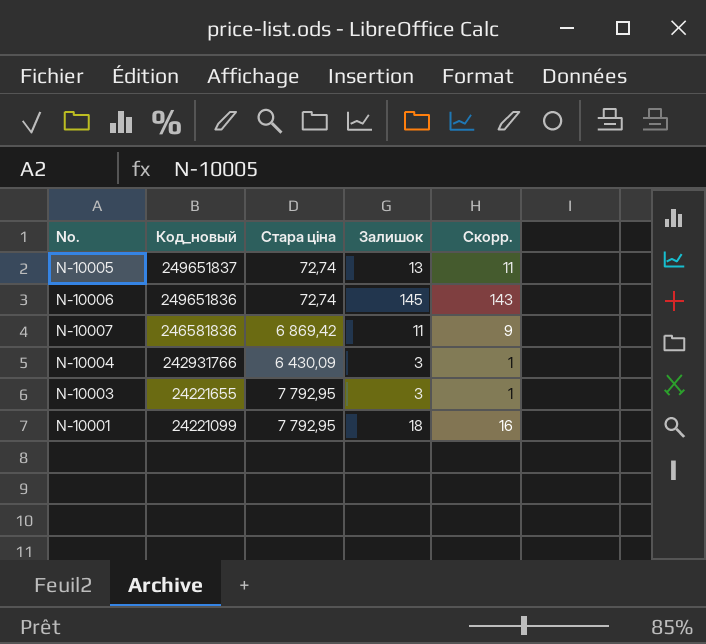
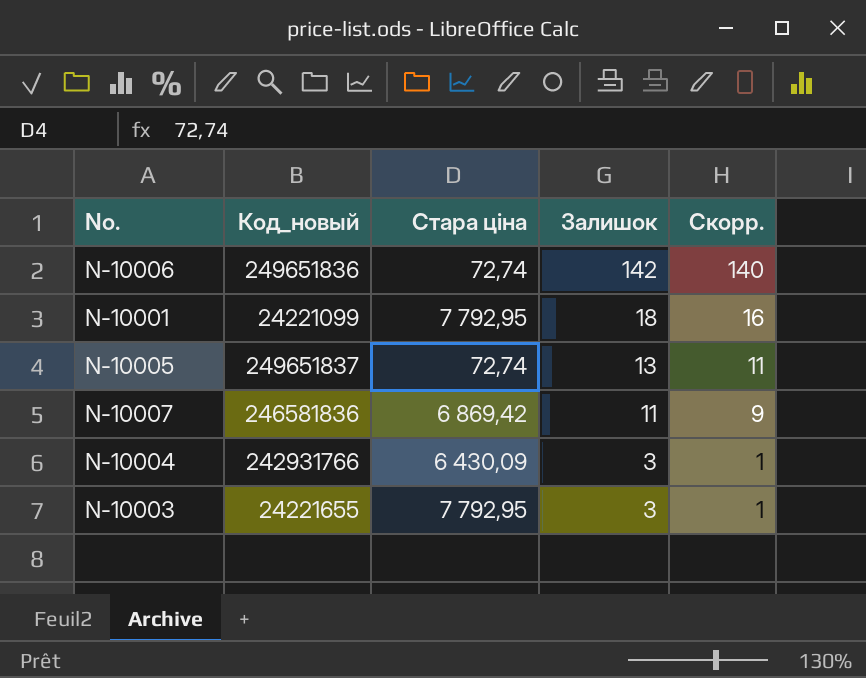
row order: Код_новый descending -> Залишок descending
N-10006 | Залишок: 145 -> 142
N-10006 | Скорр.: 143 -> 140

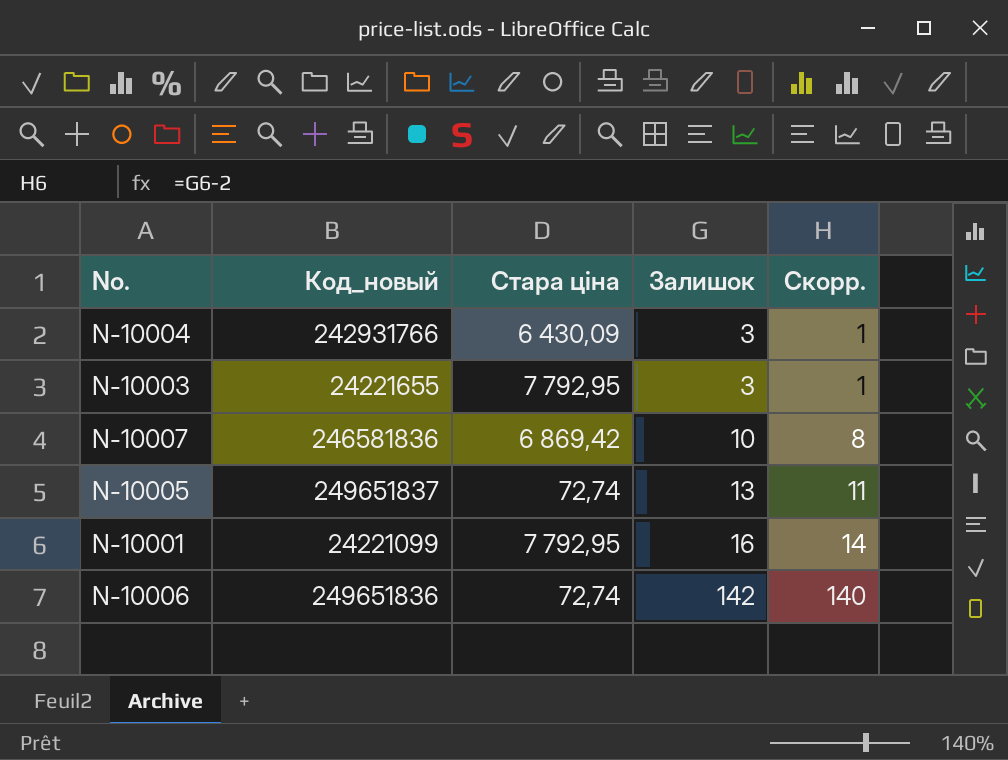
row order: Залишок descending -> Залишок ascending
N-10007 | Залишок: 11 -> 10
N-10007 | Скорр.: 9 -> 8
N-10001 | Залишок: 18 -> 16
N-10001 | Скорр.: 16 -> 14

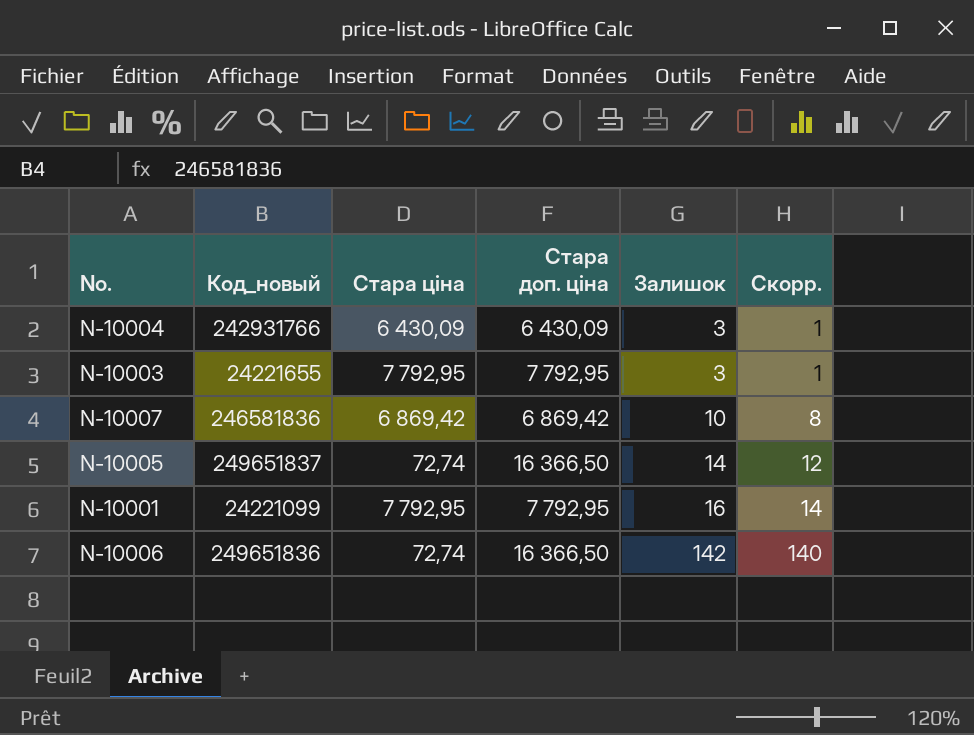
column Стара доп. ціна | position: none -> 4
N-10005 | Залишок: 13 -> 14
N-10005 | Скорр.: 11 -> 12

